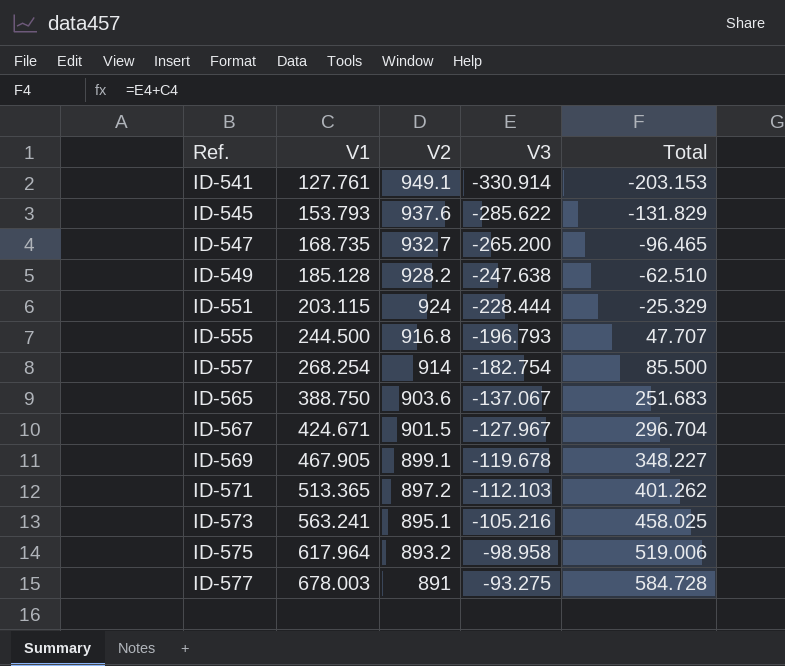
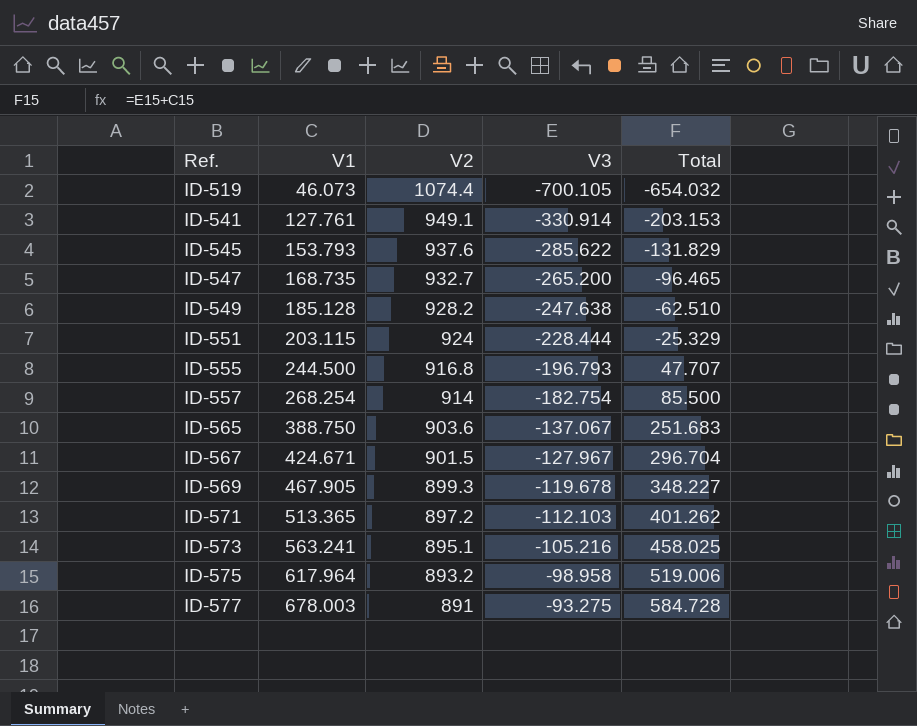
row ID-519: none -> 46.073 | 1074.4 | -700.105 | -654.032
ID-569 | V2: 899.1 -> 899.3

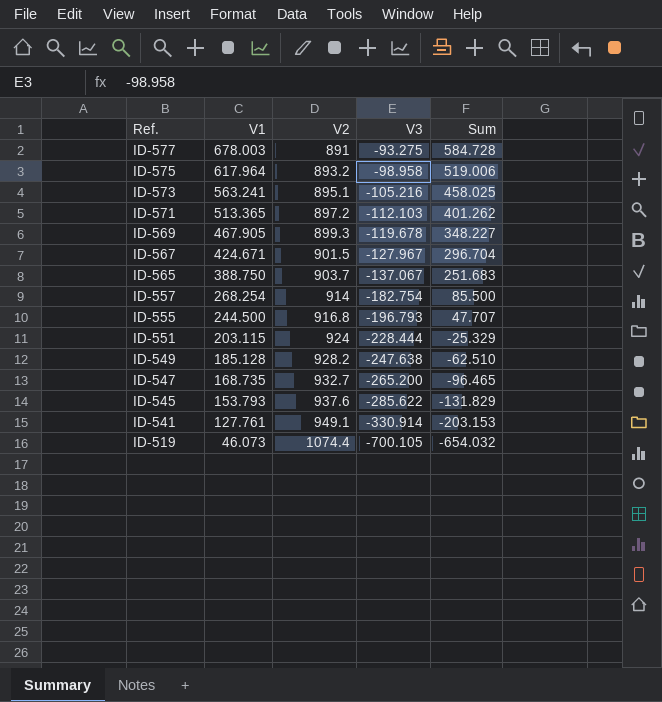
row order: Ref. ascending -> Ref. descending
column name: Total -> Sum
ID-565 | V2: 903.6 -> 903.7

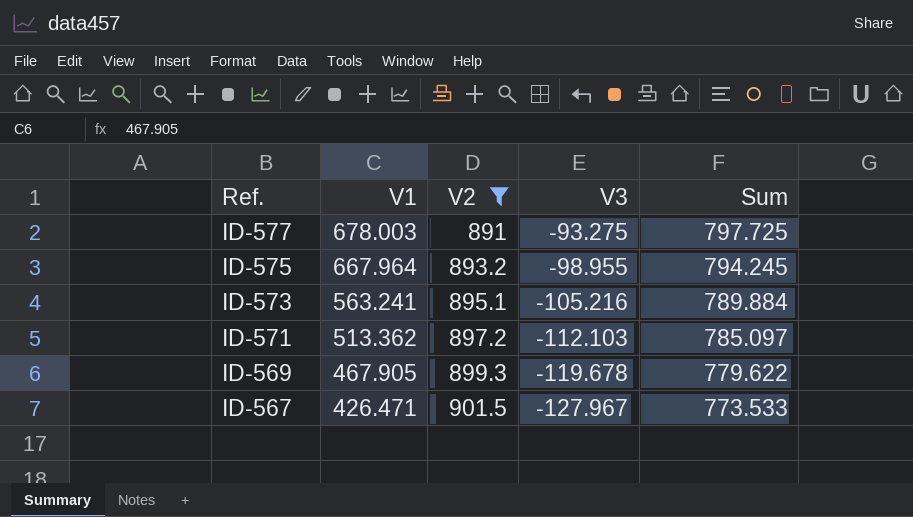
filter: none -> V2 <= 901.5
column Sum | formula: [V1] + [V3] -> [V2] + [V3]
ID-575 | V1: 617.964 -> 667.964
ID-575 | V3: -98.958 -> -98.955
ID-571 | V1: 513.365 -> 513.362
ID-567 | V1: 424.671 -> 426.471

